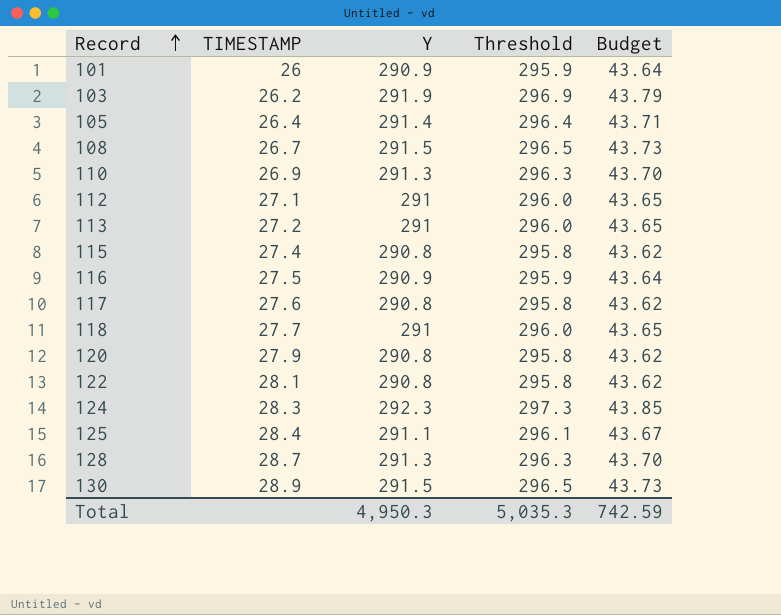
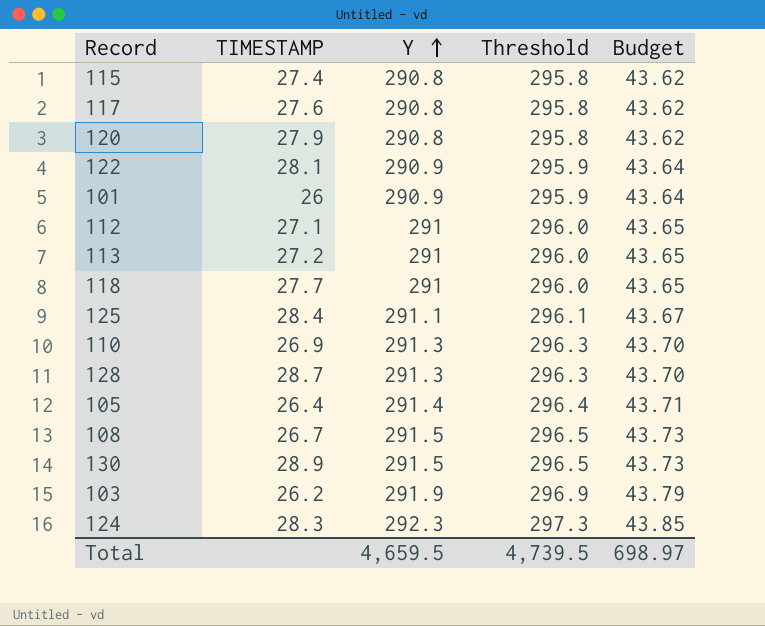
row order: Record ascending -> Y ascending
row 116: 27.5 | 290.9 | 295.9 | 43.64 -> none
122 | Y: 290.8 -> 290.9
122 | Threshold: 295.8 -> 295.9
122 | Budget: 43.62 -> 43.64
Total | Y: 4,950.3 -> 4,659.5
Total | Threshold: 5,035.3 -> 4,739.5
Total | Budget: 742.59 -> 698.97

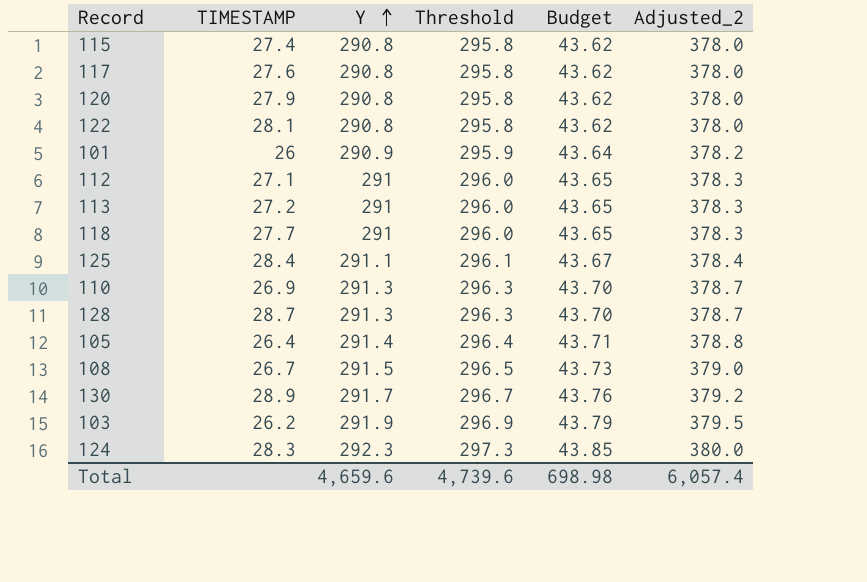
column Adjusted_2 | formula: none -> [Y] * 1.3
122 | Y: 290.9 -> 290.8
122 | Threshold: 295.9 -> 295.8
122 | Budget: 43.64 -> 43.62
130 | Y: 291.5 -> 291.7
130 | Threshold: 296.5 -> 296.7
130 | Budget: 43.73 -> 43.76
Total | Y: 4,659.5 -> 4,659.6
Total | Threshold: 4,739.5 -> 4,739.6
Total | Budget: 698.97 -> 698.98

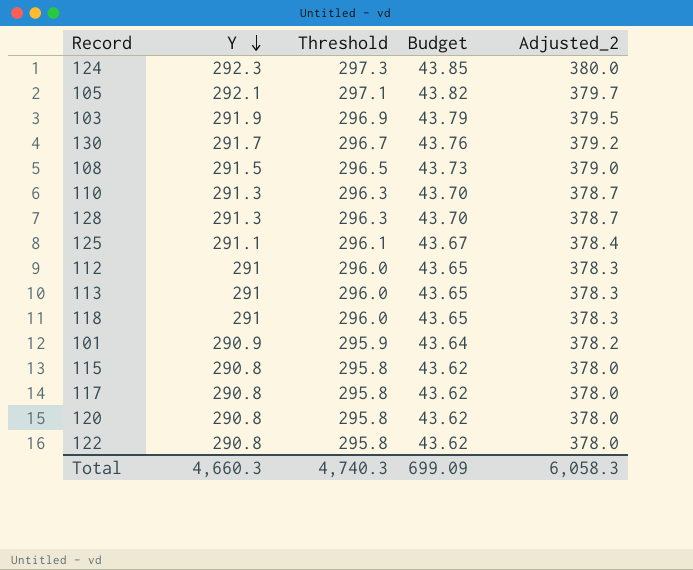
row order: Y ascending -> Y descending
column TIMESTAMP | position: 2 -> none
105 | Y: 291.4 -> 292.1
105 | Threshold: 296.4 -> 297.1
105 | Budget: 43.71 -> 43.82
105 | Adjusted_2: 378.8 -> 379.7
Total | Y: 4,659.6 -> 4,660.3
Total | Threshold: 4,739.6 -> 4,740.3
Total | Budget: 698.98 -> 699.09
Total | Adjusted_2: 6,057.4 -> 6,058.3

